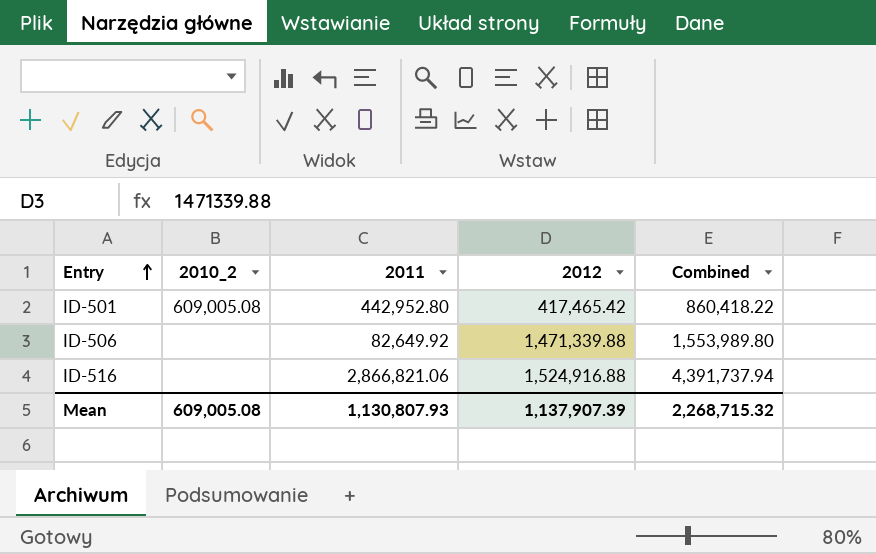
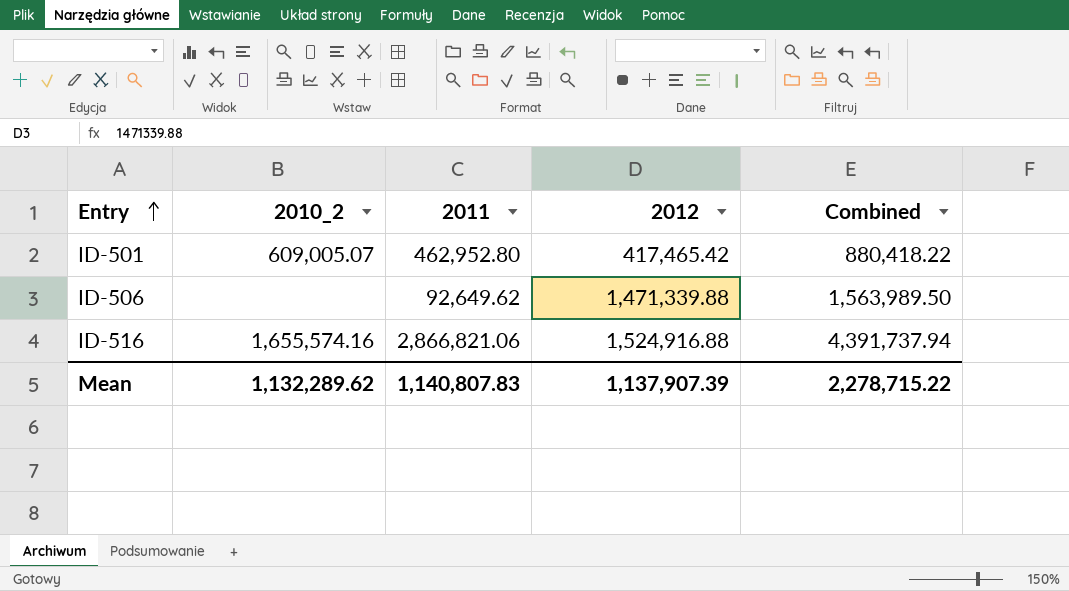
ID-501 | 2010_2: 609,005.08 -> 609,005.07
ID-501 | 2011: 442,952.80 -> 462,952.80
ID-501 | Combined: 860,418.22 -> 880,418.22
ID-506 | 2011: 82,649.92 -> 92,649.62
ID-506 | Combined: 1,553,989.80 -> 1,563,989.50
ID-516 | 2010_2: none -> 1,655,574.16
Mean | 2010_2: 609,005.08 -> 1,132,289.62
Mean | 2011: 1,130,807.93 -> 1,140,807.83
Mean | Combined: 2,268,715.32 -> 2,278,715.22

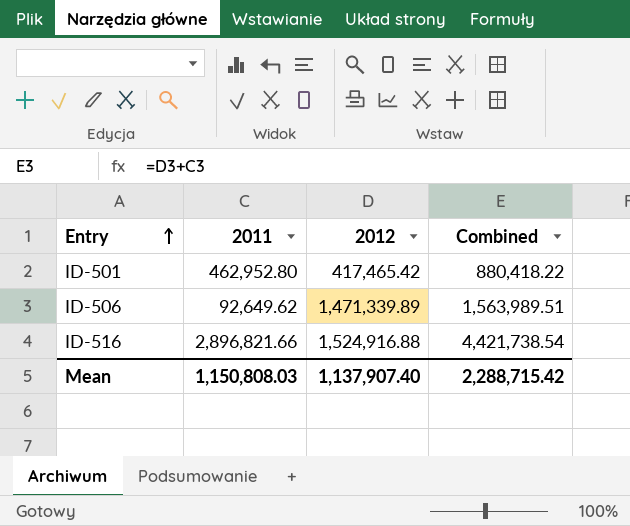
column 2010_2 | position: 2 -> none
ID-506 | 2012: 1,471,339.88 -> 1,471,339.89
ID-506 | Combined: 1,563,989.50 -> 1,563,989.51
ID-516 | 2011: 2,866,821.06 -> 2,896,821.66
ID-516 | Combined: 4,391,737.94 -> 4,421,738.54
Mean | 2011: 1,140,807.83 -> 1,150,808.03
Mean | 2012: 1,137,907.39 -> 1,137,907.40
Mean | Combined: 2,278,715.22 -> 2,288,715.42

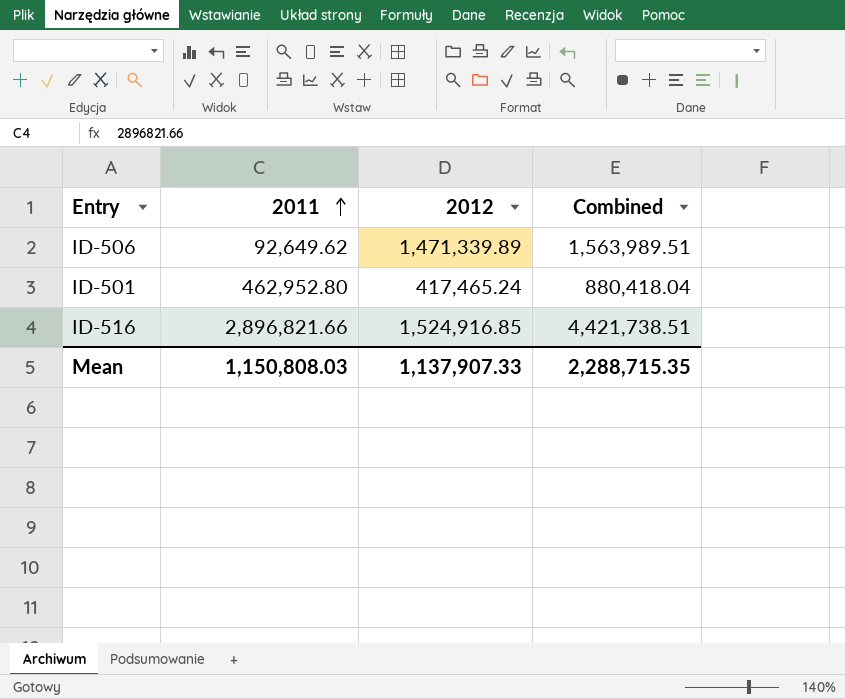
row order: Entry ascending -> 2011 ascending
ID-501 | 2012: 417,465.42 -> 417,465.24
ID-501 | Combined: 880,418.22 -> 880,418.04
ID-516 | 2012: 1,524,916.88 -> 1,524,916.85
ID-516 | Combined: 4,421,738.54 -> 4,421,738.51
Mean | 2012: 1,137,907.40 -> 1,137,907.33
Mean | Combined: 2,288,715.42 -> 2,288,715.35

